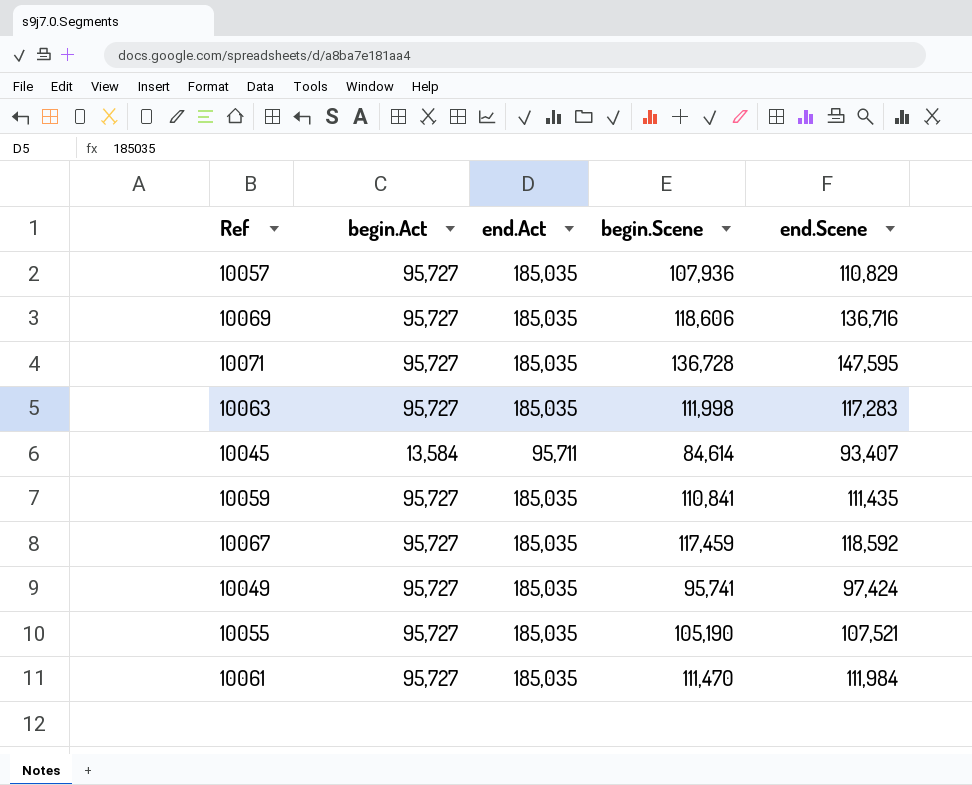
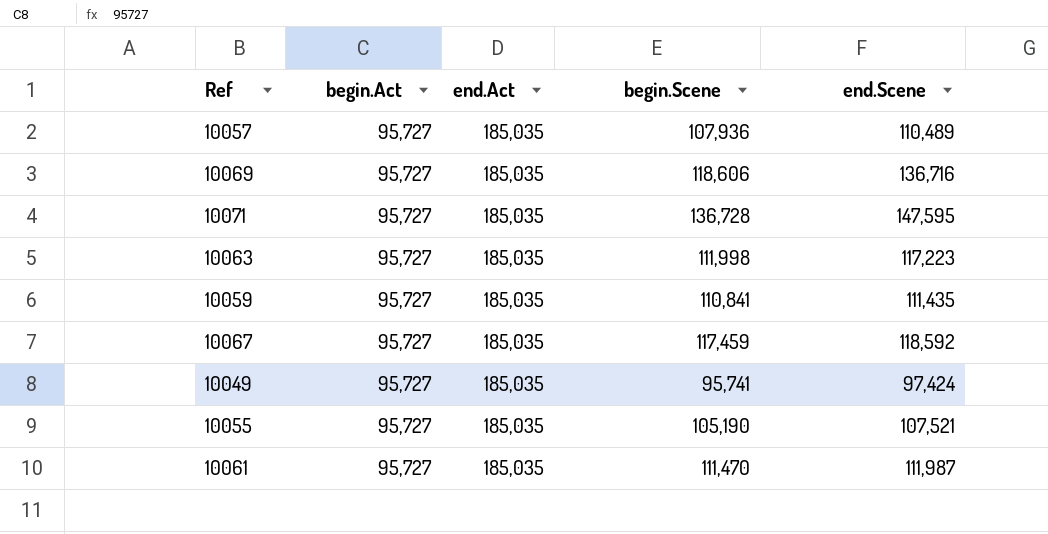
row 10045: 13,584 | 95,711 | 84,614 | 93,407 -> none
10057 | end.Scene: 110,829 -> 110,489
10063 | end.Scene: 117,283 -> 117,223
10061 | end.Scene: 111,984 -> 111,987

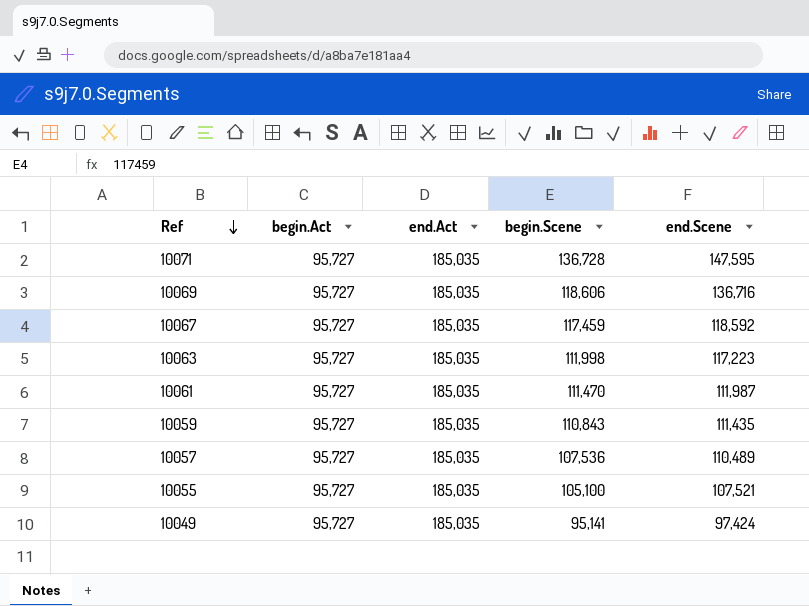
row order: none -> Ref descending
10059 | begin.Scene: 110,841 -> 110,843
10057 | begin.Scene: 107,936 -> 107,536
10055 | begin.Scene: 105,190 -> 105,100
10049 | begin.Scene: 95,741 -> 95,141

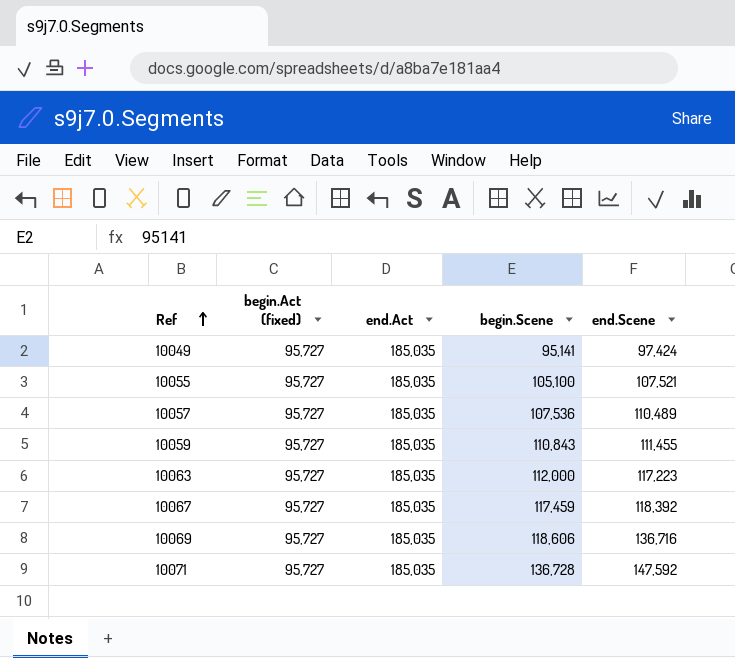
row order: Ref descending -> Ref ascending
column name: begin.Act -> begin.Act (fixed)
row 10061: 95,727 | 185,035 | 111,470 | 111,987 -> none
10059 | end.Scene: 111,435 -> 111,455
10063 | begin.Scene: 111,998 -> 112,000
10067 | end.Scene: 118,592 -> 118,392
10071 | end.Scene: 147,595 -> 147,592

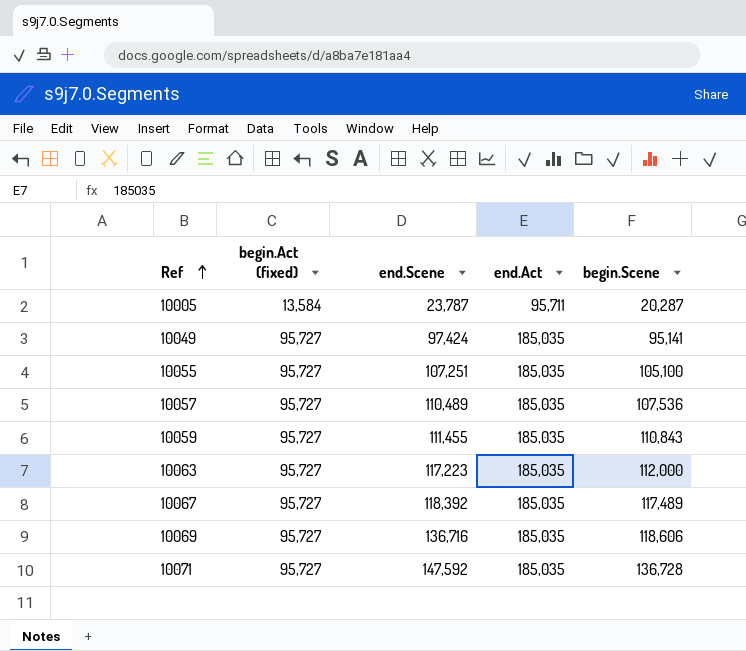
column end.Scene | position: 5 -> 3
row 10005: none -> 13,584 | 23,787 | 95,711 | 20,287
10055 | end.Scene: 107,521 -> 107,251
10067 | begin.Scene: 117,459 -> 117,489

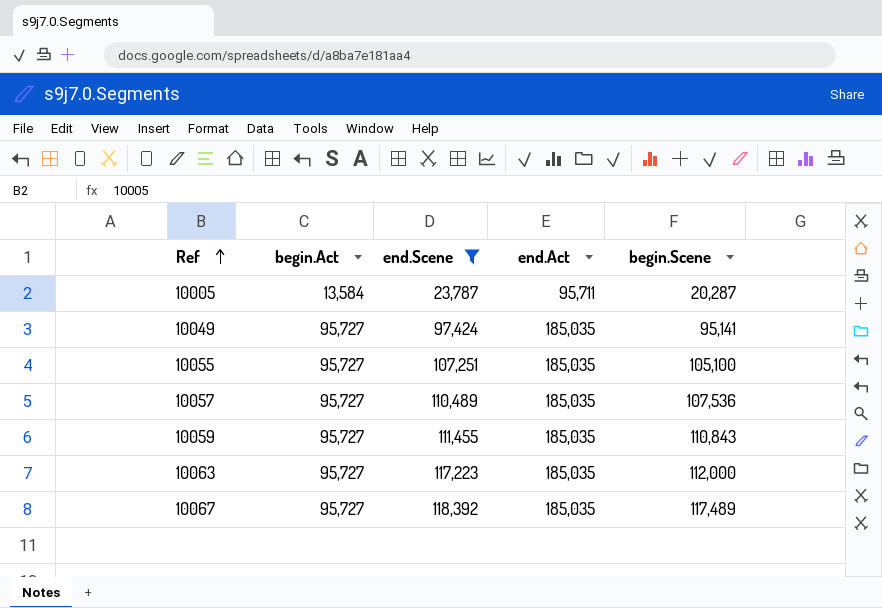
filter: none -> end.Scene <= 118,392
column name: begin.Act (fixed) -> begin.Act

